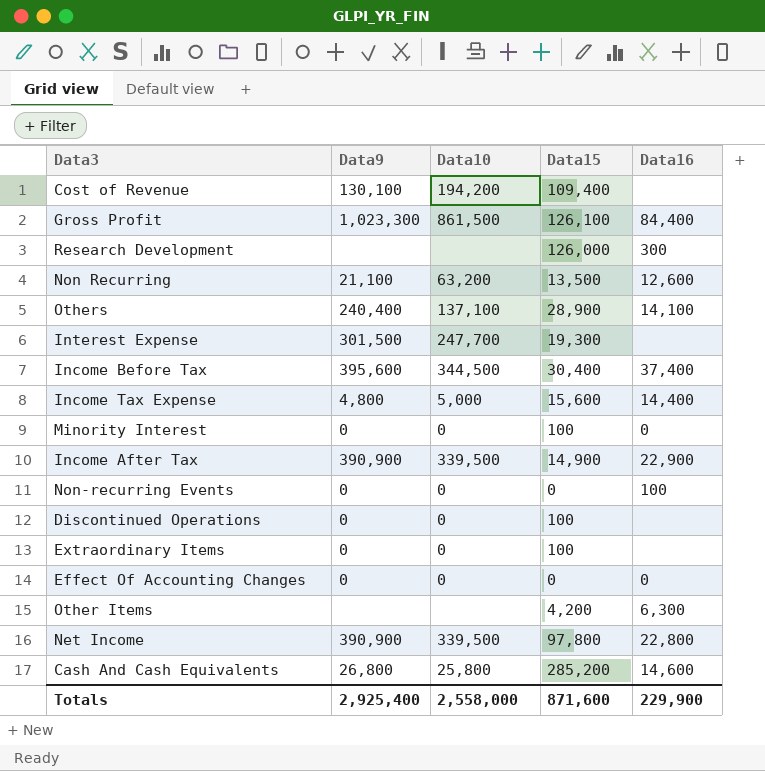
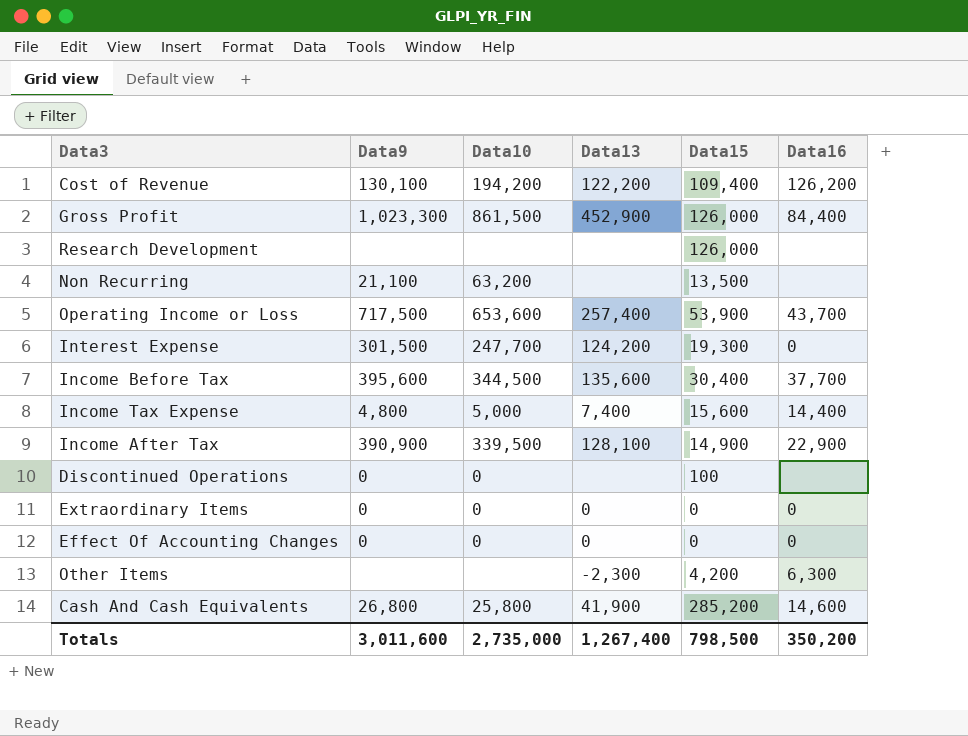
column Data13 | position: none -> 4
row Others: 240,400 | 137,100 | 28,900 | 14,100 -> none
row Minority Interest: 0 | 0 | 100 | 0 -> none
row Non-recurring Events: 0 | 0 | 0 | 100 -> none
row Net Income: 390,900 | 339,500 | 97,800 | 22,800 -> none
Cost of Revenue | Data16: none -> 126,200
Gross Profit | Data15: 126,100 -> 126,000
Research Development | Data16: 300 -> none
Non Recurring | Data16: 12,600 -> none
row Operating Income or Loss: none -> 717,500 | 653,600 | 257,400 | 53,900 | 43,700
Interest Expense | Data16: none -> 0
Income Before Tax | Data16: 37,400 -> 37,700
Extraordinary Items | Data15: 100 -> 0
Extraordinary Items | Data16: none -> 0
Totals | Data9: 2,925,400 -> 3,011,600
Totals | Data10: 2,558,000 -> 2,735,000
Totals | Data15: 871,600 -> 798,500
Totals | Data16: 229,900 -> 350,200

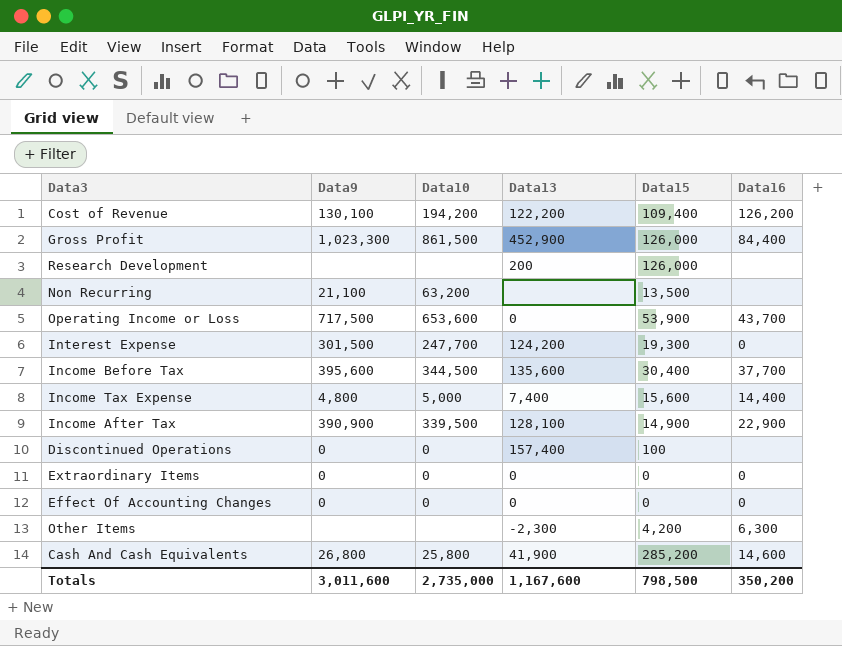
Research Development | Data13: none -> 200
Operating Income or Loss | Data13: 257,400 -> 0
Discontinued Operations | Data13: none -> 157,400
Totals | Data13: 1,267,400 -> 1,167,600

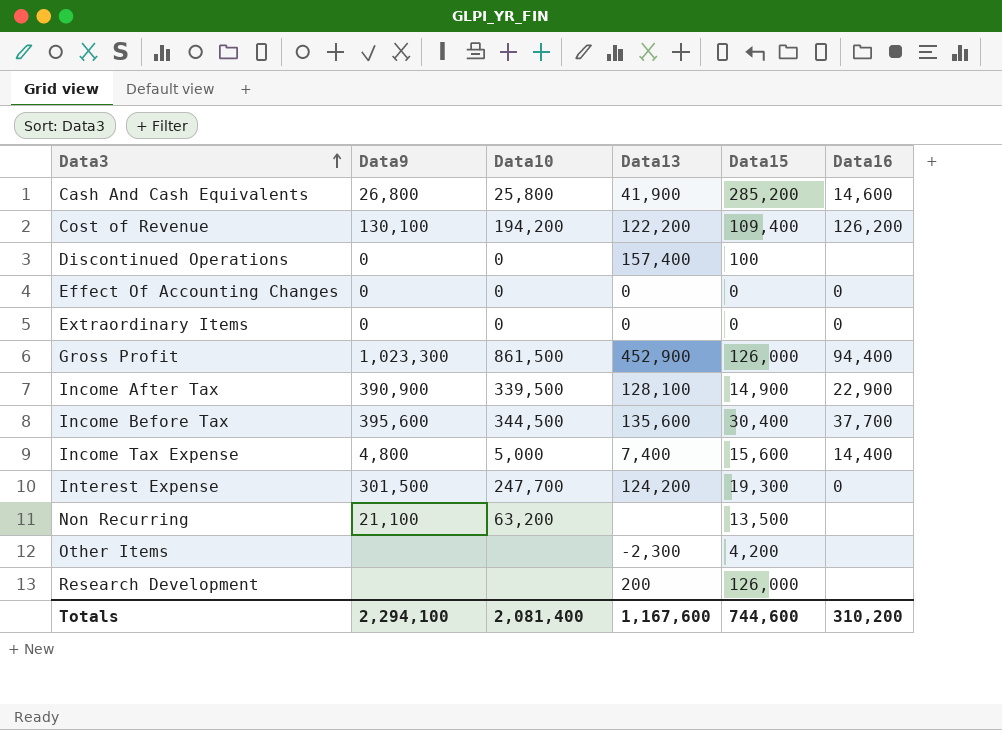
row order: none -> Data3 ascending
row Operating Income or Loss: 717,500 | 653,600 | 0 | 53,900 | 43,700 -> none
Gross Profit | Data16: 84,400 -> 94,400
Other Items | Data16: 6,300 -> none
Totals | Data9: 3,011,600 -> 2,294,100
Totals | Data10: 2,735,000 -> 2,081,400
Totals | Data15: 798,500 -> 744,600
Totals | Data16: 350,200 -> 310,200

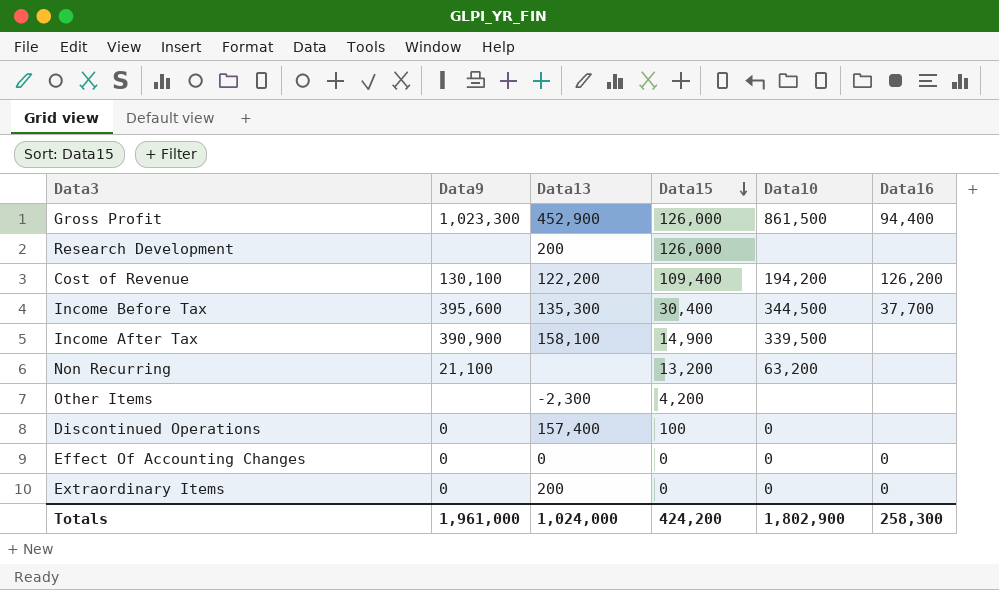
row order: Data3 ascending -> Data15 descending
column Data10 | position: 3 -> 5
row Cash And Cash Equivalents: 26,800 | 25,800 | 41,900 | 285,200 | 14,600 -> none
row Income Tax Expense: 4,800 | 5,000 | 7,400 | 15,600 | 14,400 -> none
row Interest Expense: 301,500 | 247,700 | 124,200 | 19,300 | 0 -> none
Income Before Tax | Data13: 135,600 -> 135,300
Income After Tax | Data13: 128,100 -> 158,100
Income After Tax | Data16: 22,900 -> none
Non Recurring | Data15: 13,500 -> 13,200
Extraordinary Items | Data13: 0 -> 200
Totals | Data9: 2,294,100 -> 1,961,000
Totals | Data13: 1,167,600 -> 1,024,000
Totals | Data15: 744,600 -> 424,200
Totals | Data10: 2,081,400 -> 1,802,900
Totals | Data16: 310,200 -> 258,300

